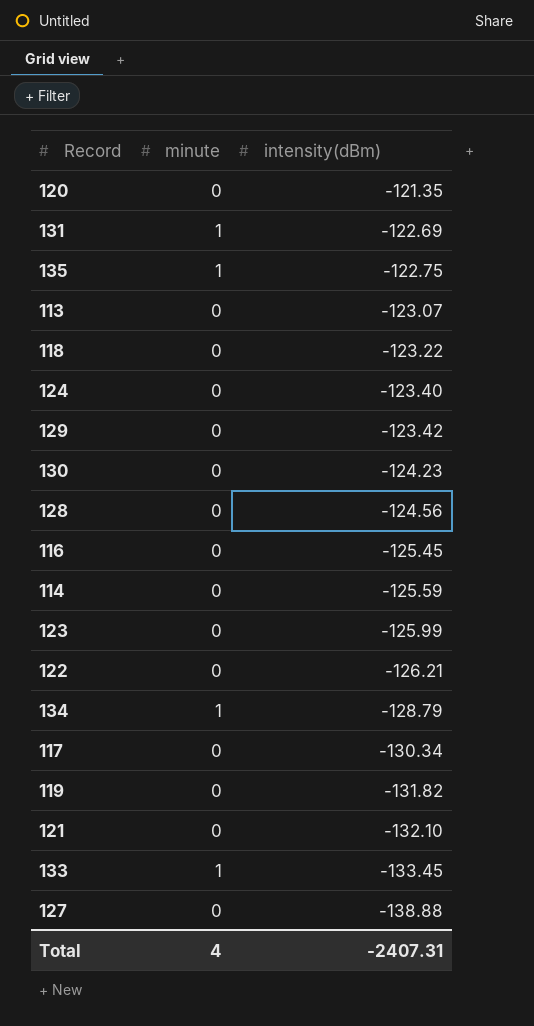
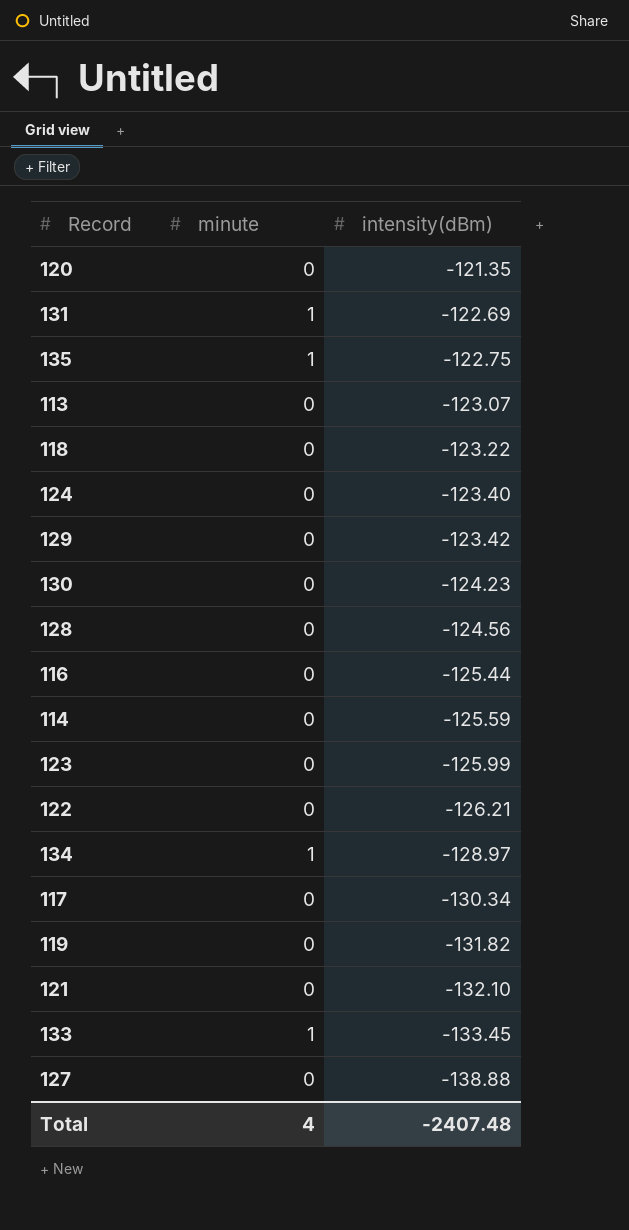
116 | intensity(dBm): -125.45 -> -125.44
134 | intensity(dBm): -128.79 -> -128.97
Total | intensity(dBm): -2407.31 -> -2407.48

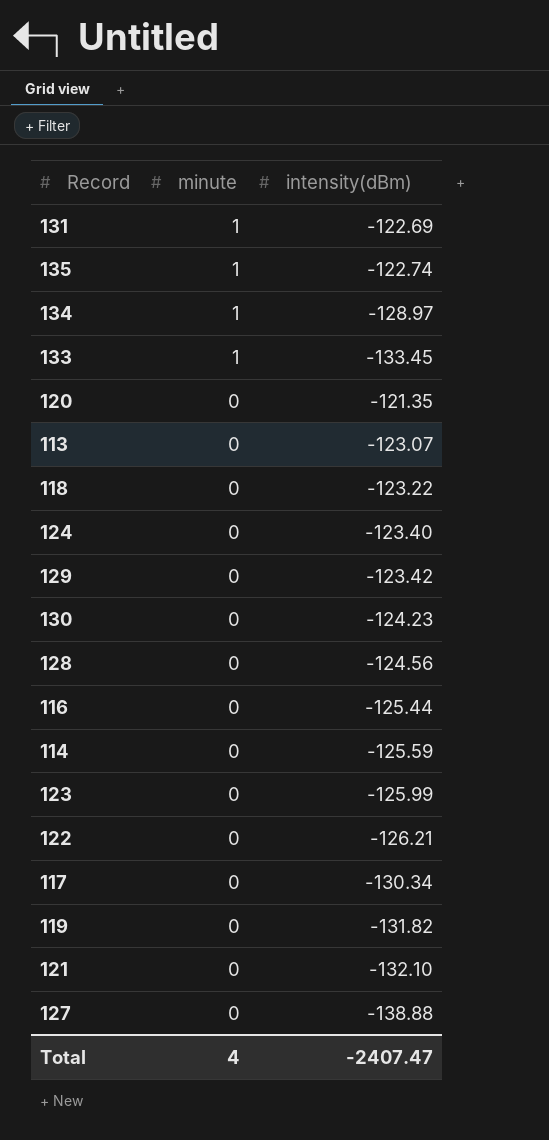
row order: intensity(dBm) descending -> minute descending
135 | intensity(dBm): -122.75 -> -122.74
Total | intensity(dBm): -2407.48 -> -2407.47

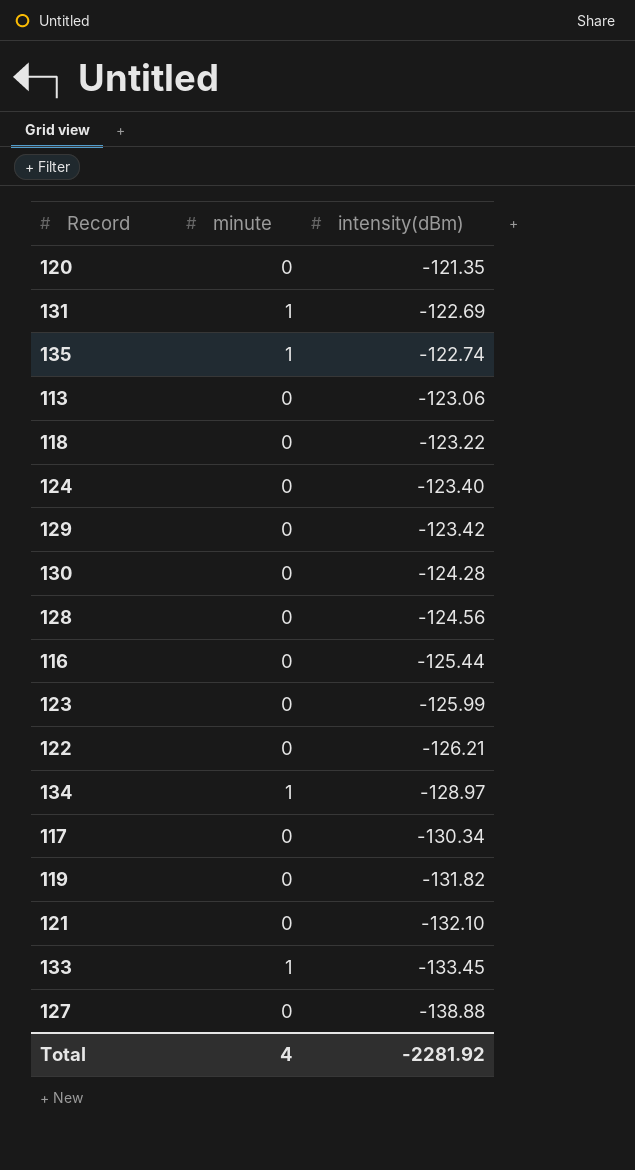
row order: minute descending -> intensity(dBm) descending
row 114: 0 | -125.59 -> none
113 | intensity(dBm): -123.07 -> -123.06
130 | intensity(dBm): -124.23 -> -124.28
Total | intensity(dBm): -2407.47 -> -2281.92

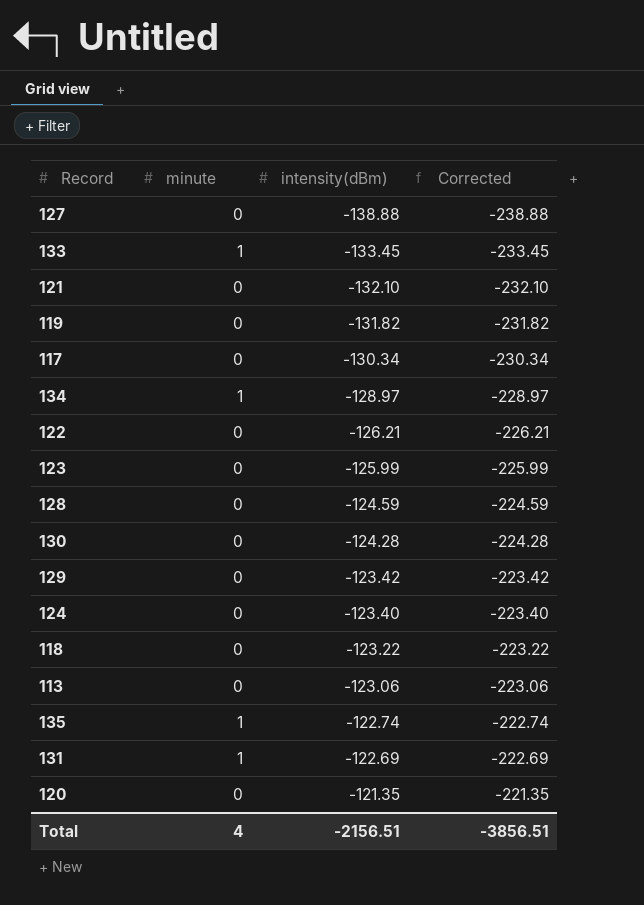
row order: intensity(dBm) descending -> intensity(dBm) ascending
column Corrected | formula: none -> [intensity(dBm)] - 100
row 116: 0 | -125.44 -> none
128 | intensity(dBm): -124.56 -> -124.59
Total | intensity(dBm): -2281.92 -> -2156.51

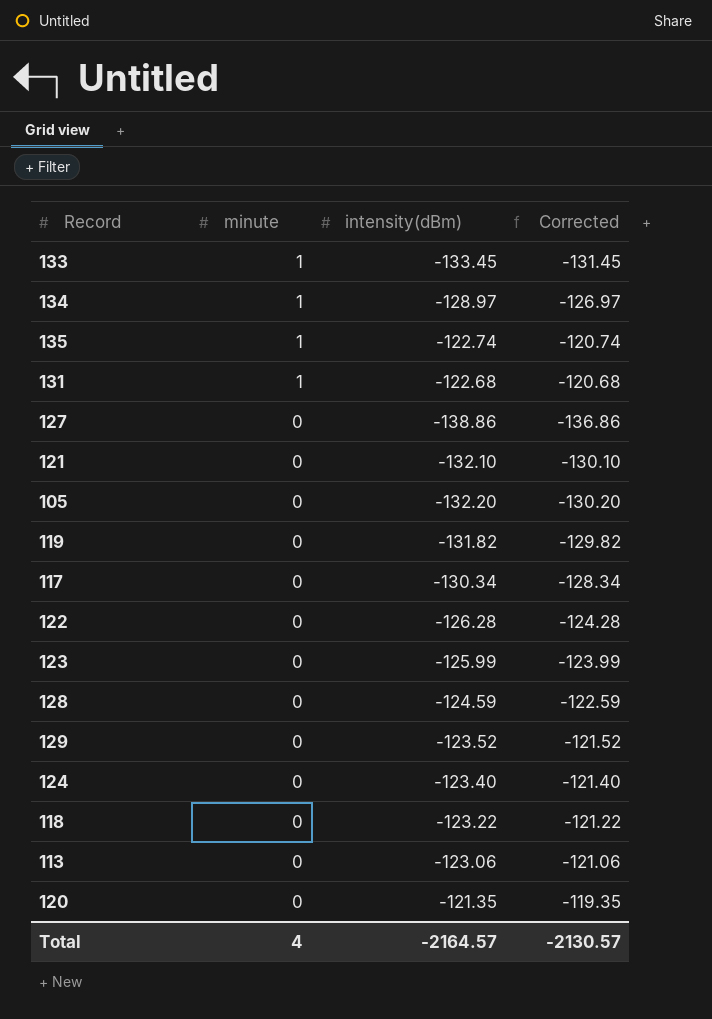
row order: intensity(dBm) ascending -> minute descending
column Corrected | formula: [intensity(dBm)] - 100 -> [intensity(dBm)] + 2
row 130: 0 | -124.28 | -224.28 -> none
131 | intensity(dBm): -122.69 -> -122.68
127 | intensity(dBm): -138.88 -> -138.86
row 105: none -> 0 | -132.20 | -130.20
122 | intensity(dBm): -126.21 -> -126.28
129 | intensity(dBm): -123.42 -> -123.52
Total | intensity(dBm): -2156.51 -> -2164.57
Total | Corrected: -3856.51 -> -2130.57

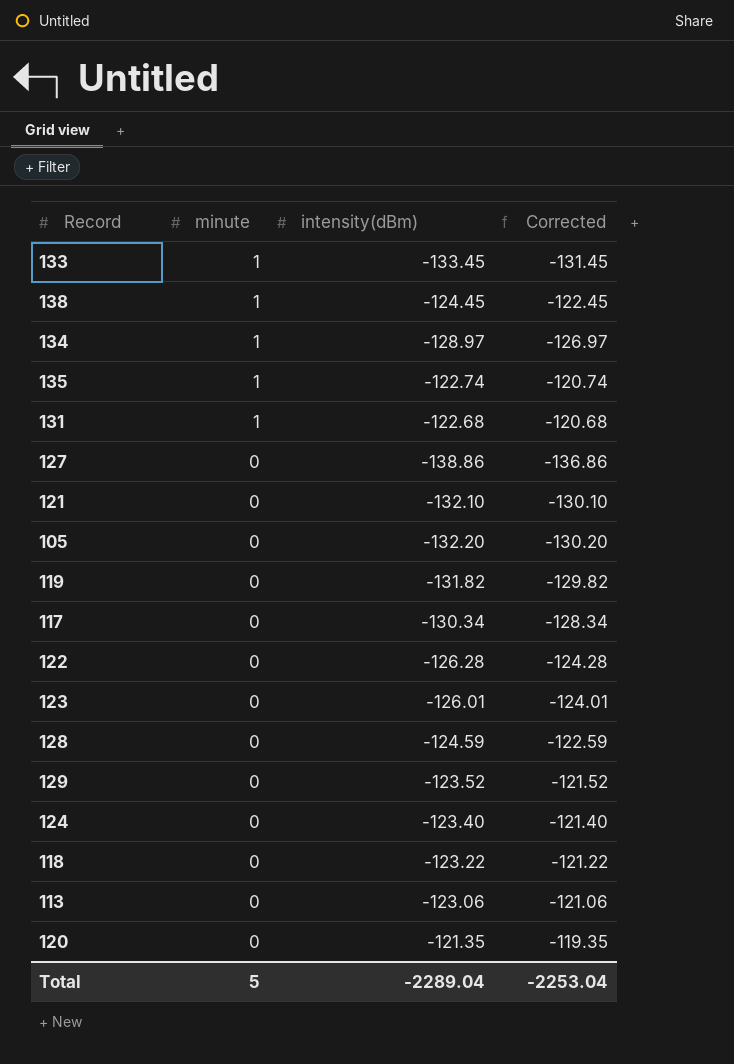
row 138: none -> 1 | -124.45 | -122.45
123 | intensity(dBm): -125.99 -> -126.01
123 | Corrected: -123.99 -> -124.01
Total | minute: 4 -> 5
Total | intensity(dBm): -2164.57 -> -2289.04
Total | Corrected: -2130.57 -> -2253.04

